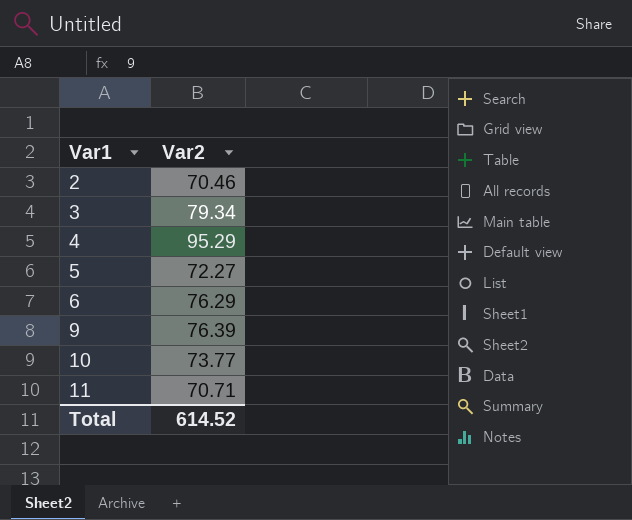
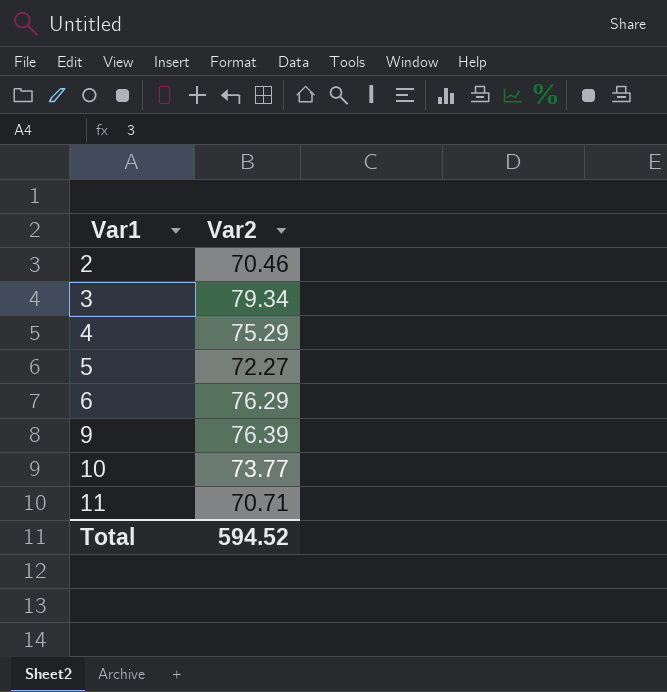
4 | Var2: 95.29 -> 75.29
Total | Var2: 614.52 -> 594.52

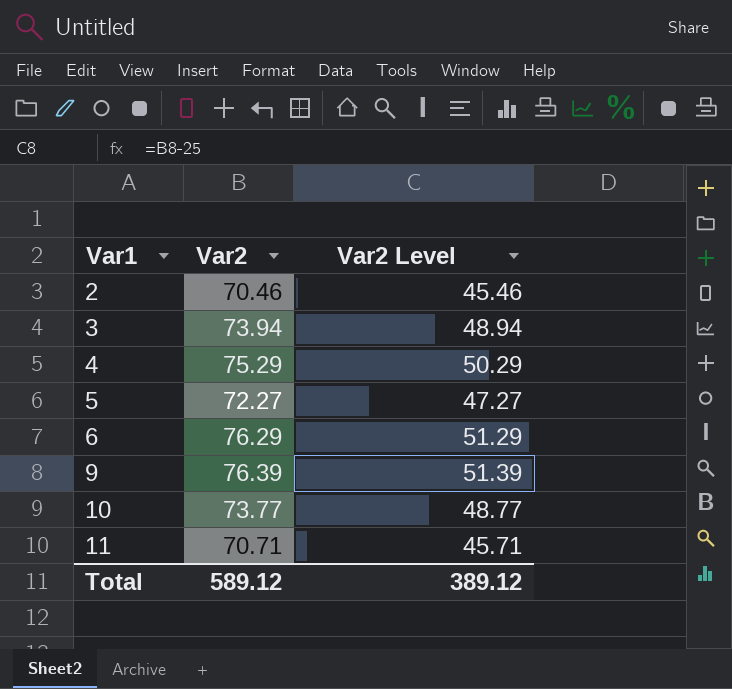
column Var2 Level | formula: none -> [Var2] - 25
3 | Var2: 79.34 -> 73.94
Total | Var2: 594.52 -> 589.12

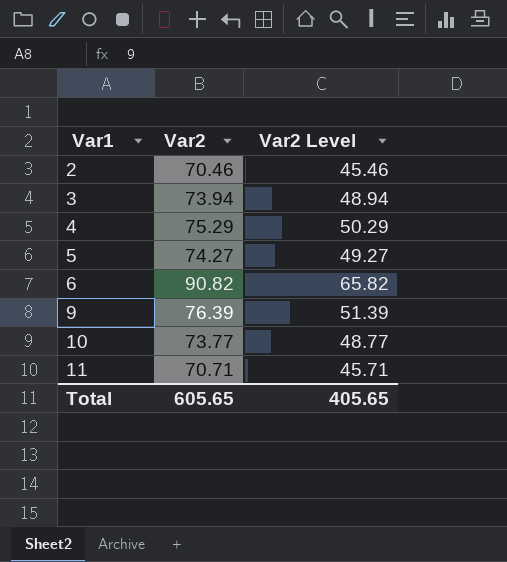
5 | Var2: 72.27 -> 74.27
5 | Var2 Level: 47.27 -> 49.27
6 | Var2: 76.29 -> 90.82
6 | Var2 Level: 51.29 -> 65.82
Total | Var2: 589.12 -> 605.65
Total | Var2 Level: 389.12 -> 405.65

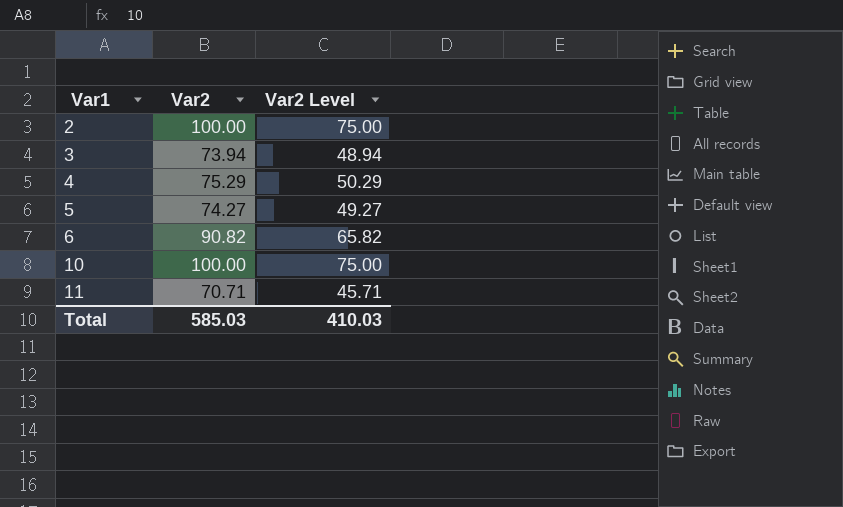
row 9: 76.39 | 51.39 -> none
2 | Var2: 70.46 -> 100.00
2 | Var2 Level: 45.46 -> 75.00
10 | Var2: 73.77 -> 100.00
10 | Var2 Level: 48.77 -> 75.00
Total | Var2: 605.65 -> 585.03
Total | Var2 Level: 405.65 -> 410.03

